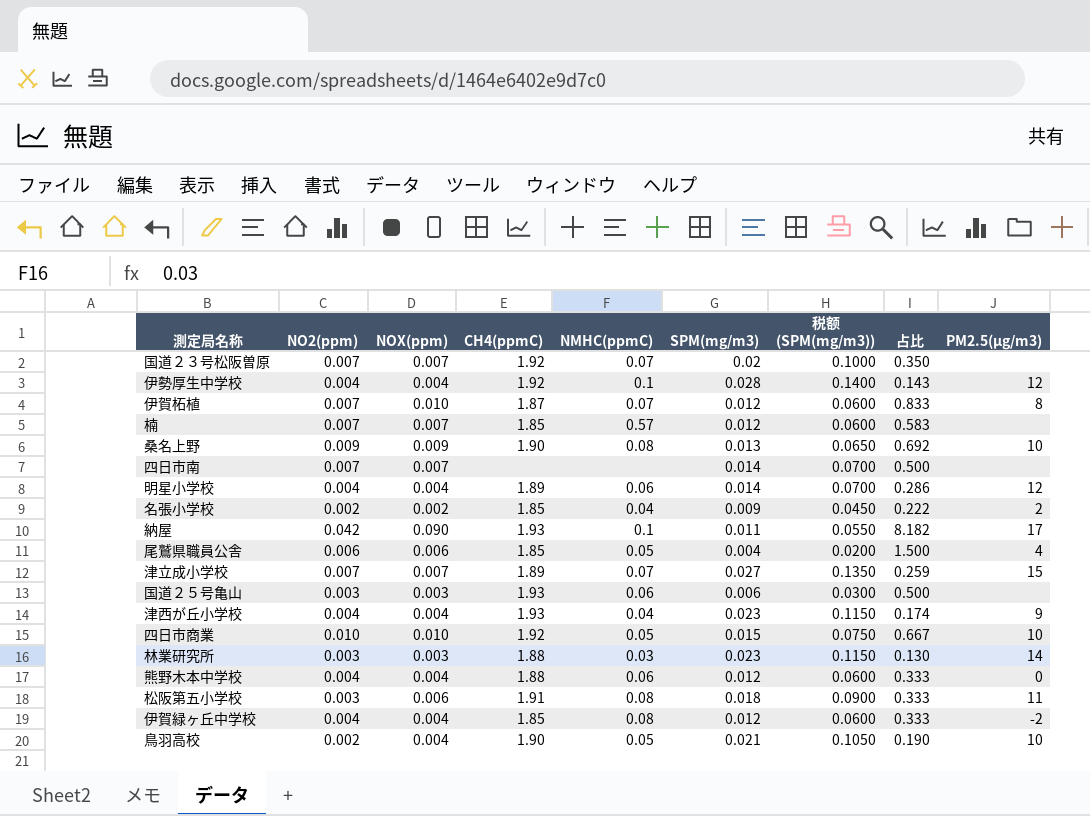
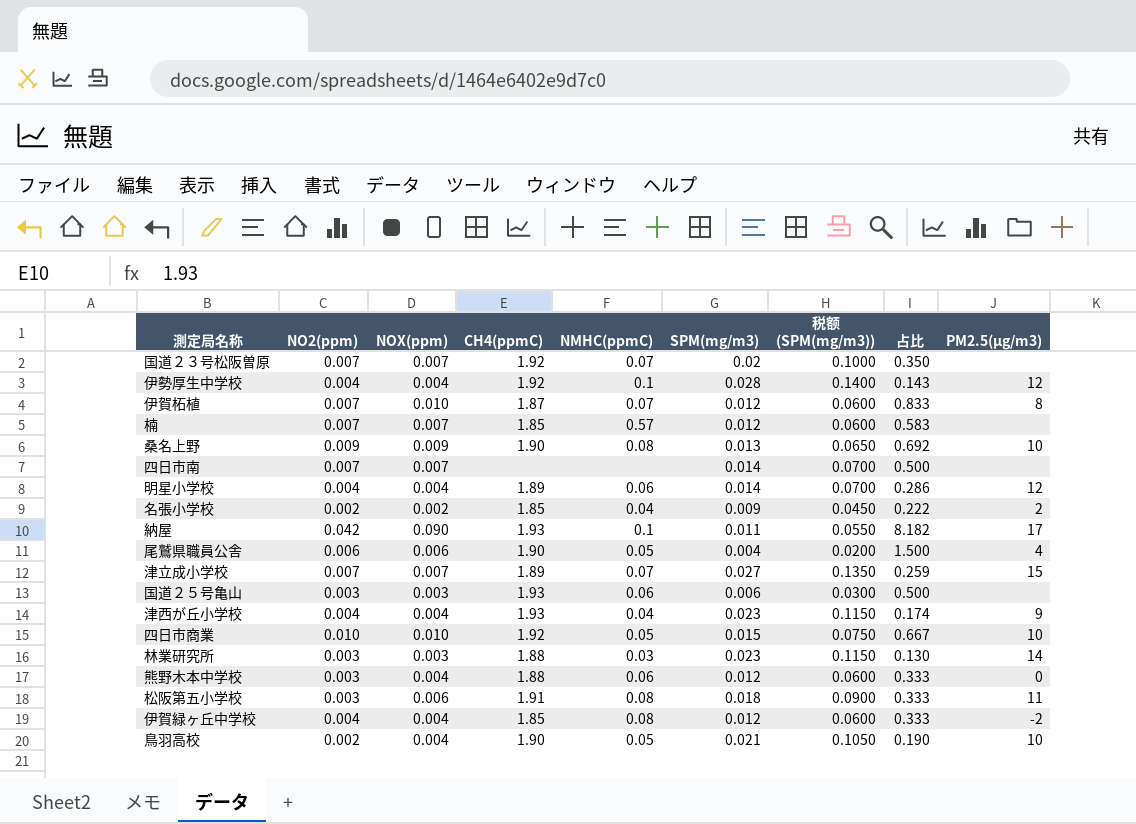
尾鷲県職員公舎 | CH4(ppmC): 1.85 -> 1.90
熊野木本中学校 | NO2(ppm): 0.004 -> 0.003

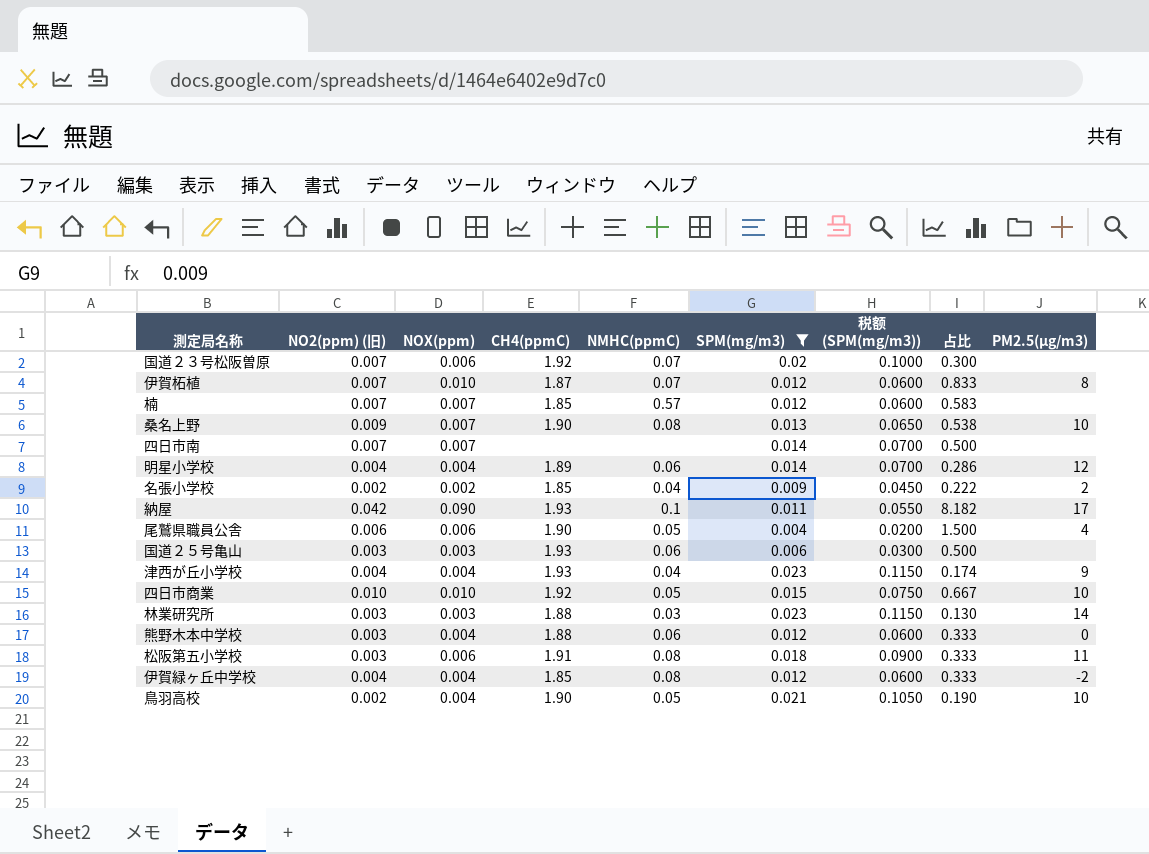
filter: none -> SPM(mg/m3) <= 0.023
column name: NO2(ppm) -> NO2(ppm) (旧)
国道２３号松阪曽原 | NOX(ppm): 0.007 -> 0.006
国道２３号松阪曽原 | 占比: 0.350 -> 0.300
桑名上野 | NOX(ppm): 0.009 -> 0.007
桑名上野 | 占比: 0.692 -> 0.538

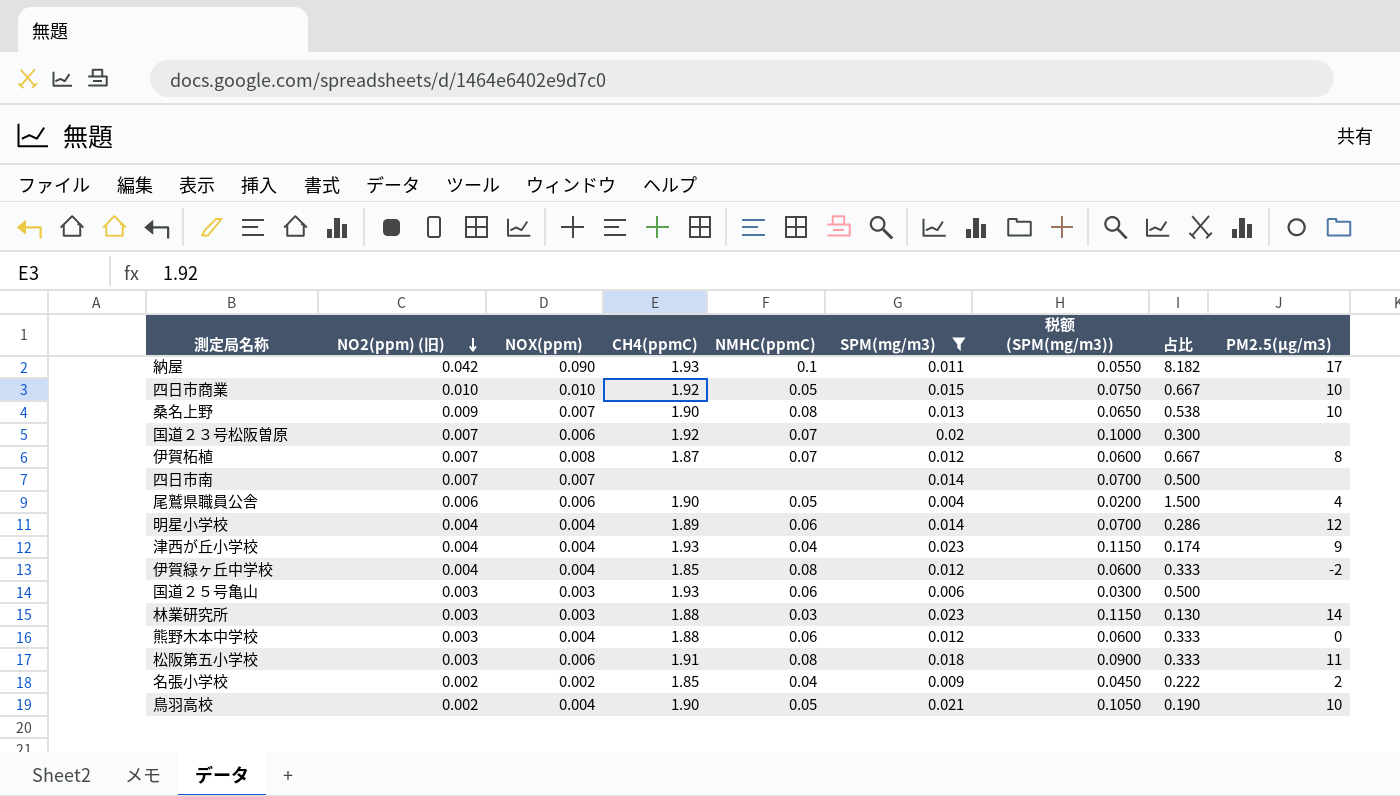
row order: none -> NO2(ppm) (旧) descending
row 楠: 0.007 | 0.007 | 1.85 | 0.57 | 0.012 | 0.0600 | 0.583 | none -> none
伊賀柘植 | NOX(ppm): 0.010 -> 0.008
伊賀柘植 | 占比: 0.833 -> 0.667

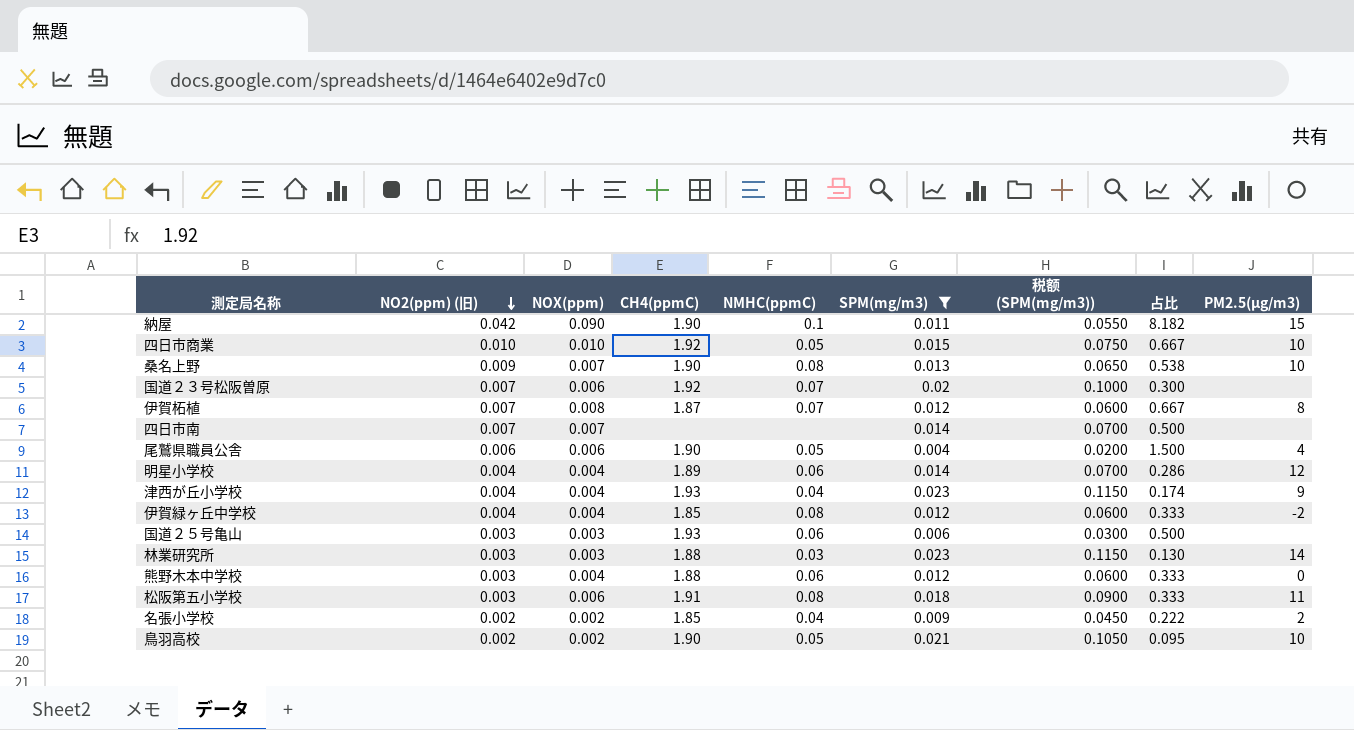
納屋 | CH4(ppmC): 1.93 -> 1.90
納屋 | PM2.5(μg/m3): 17 -> 15
鳥羽高校 | NOX(ppm): 0.004 -> 0.002
鳥羽高校 | 占比: 0.190 -> 0.095

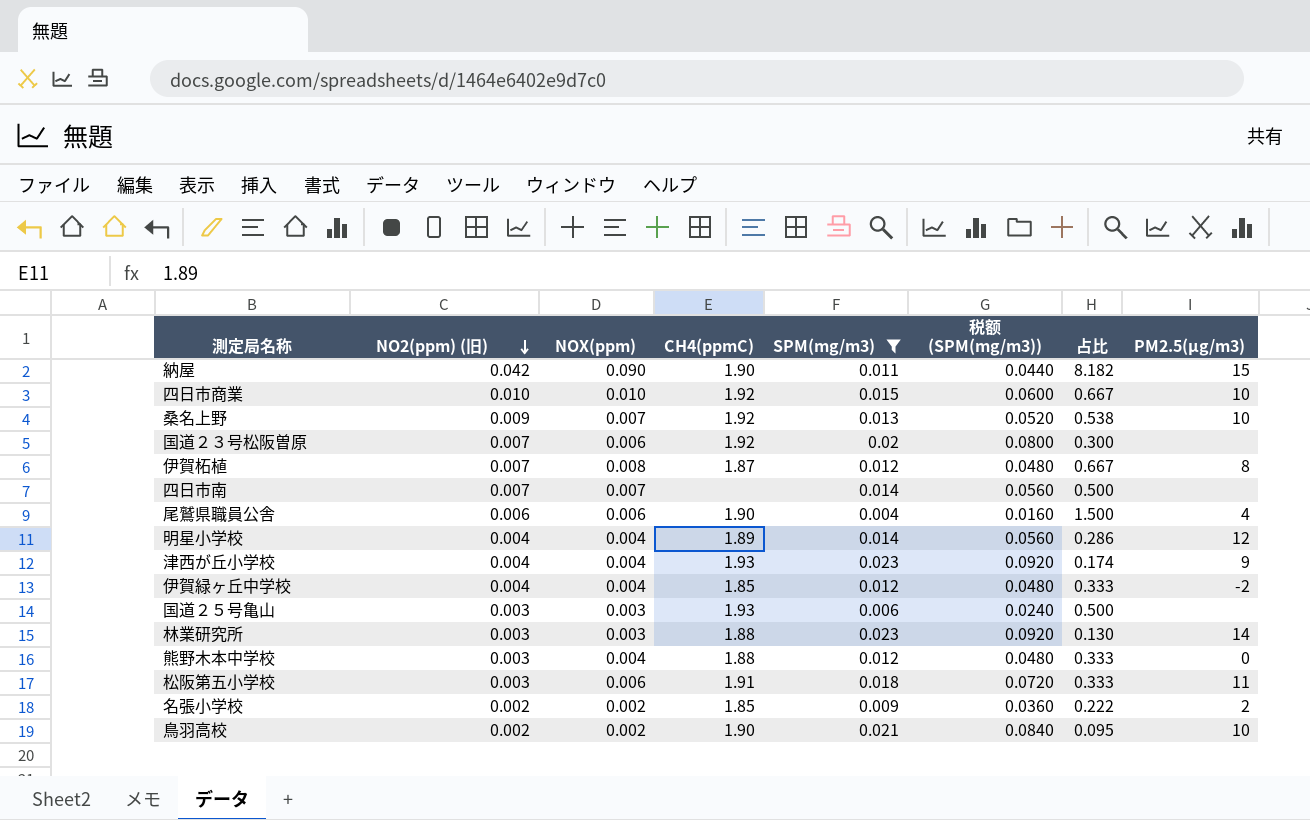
column NMHC(ppmC) | position: 5 -> none
column 税额 (SPM(mg/m3)) | formula: [SPM(mg/m3)] * 5 -> [SPM(mg/m3)] * 4
桑名上野 | CH4(ppmC): 1.90 -> 1.92

